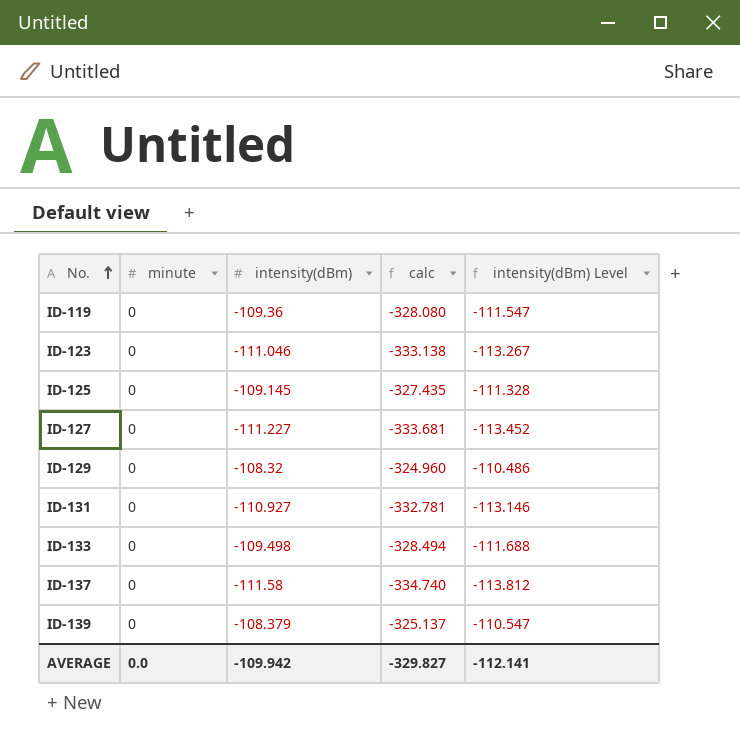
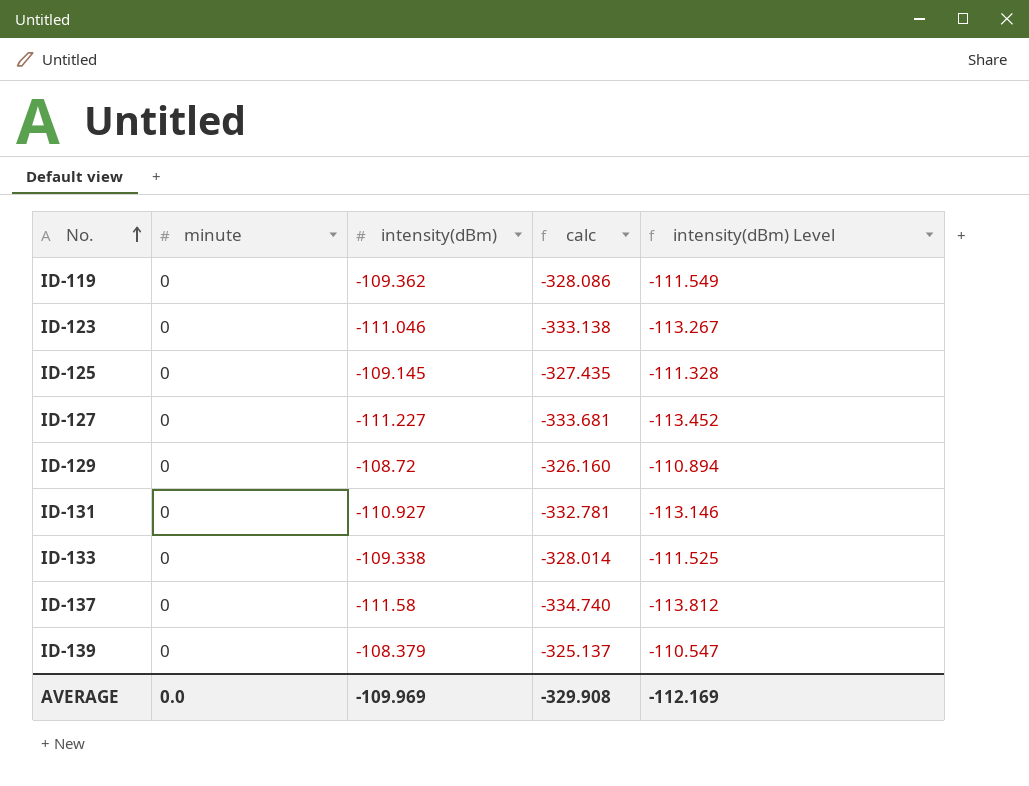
ID-119 | intensity(dBm): -109.36 -> -109.362
ID-119 | calc: -328.080 -> -328.086
ID-119 | intensity(dBm) Level: -111.547 -> -111.549
ID-129 | intensity(dBm): -108.32 -> -108.72
ID-129 | calc: -324.960 -> -326.160
ID-129 | intensity(dBm) Level: -110.486 -> -110.894
ID-133 | intensity(dBm): -109.498 -> -109.338
ID-133 | calc: -328.494 -> -328.014
ID-133 | intensity(dBm) Level: -111.688 -> -111.525
AVERAGE | intensity(dBm): -109.942 -> -109.969
AVERAGE | calc: -329.827 -> -329.908
AVERAGE | intensity(dBm) Level: -112.141 -> -112.169

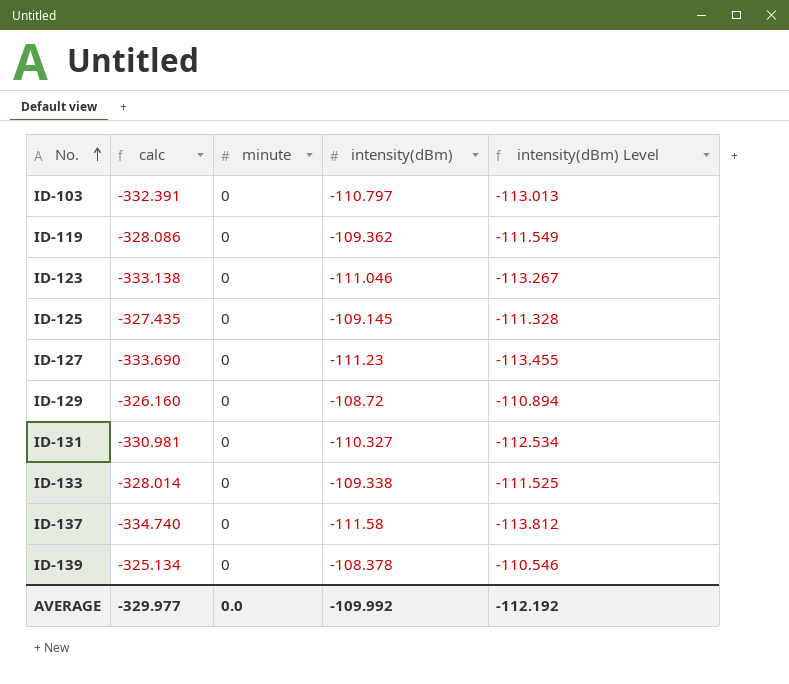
column calc | position: 4 -> 2
row ID-103: none -> -332.391 | 0 | -110.797 | -113.013
ID-127 | calc: -333.681 -> -333.690
ID-127 | intensity(dBm): -111.227 -> -111.23
ID-127 | intensity(dBm) Level: -113.452 -> -113.455
ID-131 | calc: -332.781 -> -330.981
ID-131 | intensity(dBm): -110.927 -> -110.327
ID-131 | intensity(dBm) Level: -113.146 -> -112.534
ID-139 | calc: -325.137 -> -325.134
ID-139 | intensity(dBm): -108.379 -> -108.378
ID-139 | intensity(dBm) Level: -110.547 -> -110.546
AVERAGE | calc: -329.908 -> -329.977
AVERAGE | intensity(dBm): -109.969 -> -109.992
AVERAGE | intensity(dBm) Level: -112.169 -> -112.192

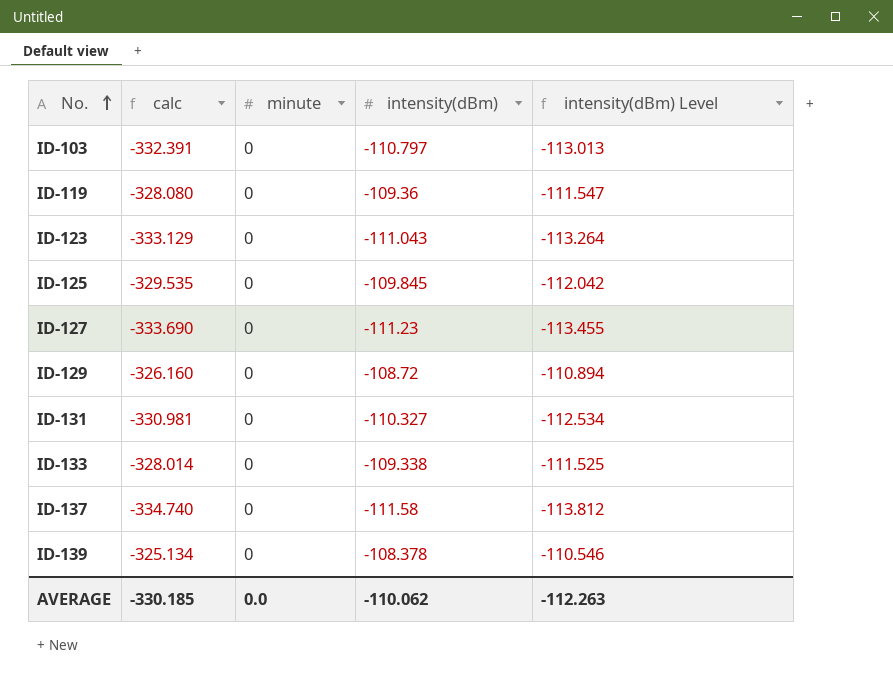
ID-119 | calc: -328.086 -> -328.080
ID-119 | intensity(dBm): -109.362 -> -109.36
ID-119 | intensity(dBm) Level: -111.549 -> -111.547
ID-123 | calc: -333.138 -> -333.129
ID-123 | intensity(dBm): -111.046 -> -111.043
ID-123 | intensity(dBm) Level: -113.267 -> -113.264
ID-125 | calc: -327.435 -> -329.535
ID-125 | intensity(dBm): -109.145 -> -109.845
ID-125 | intensity(dBm) Level: -111.328 -> -112.042
AVERAGE | calc: -329.977 -> -330.185
AVERAGE | intensity(dBm): -109.992 -> -110.062
AVERAGE | intensity(dBm) Level: -112.192 -> -112.263

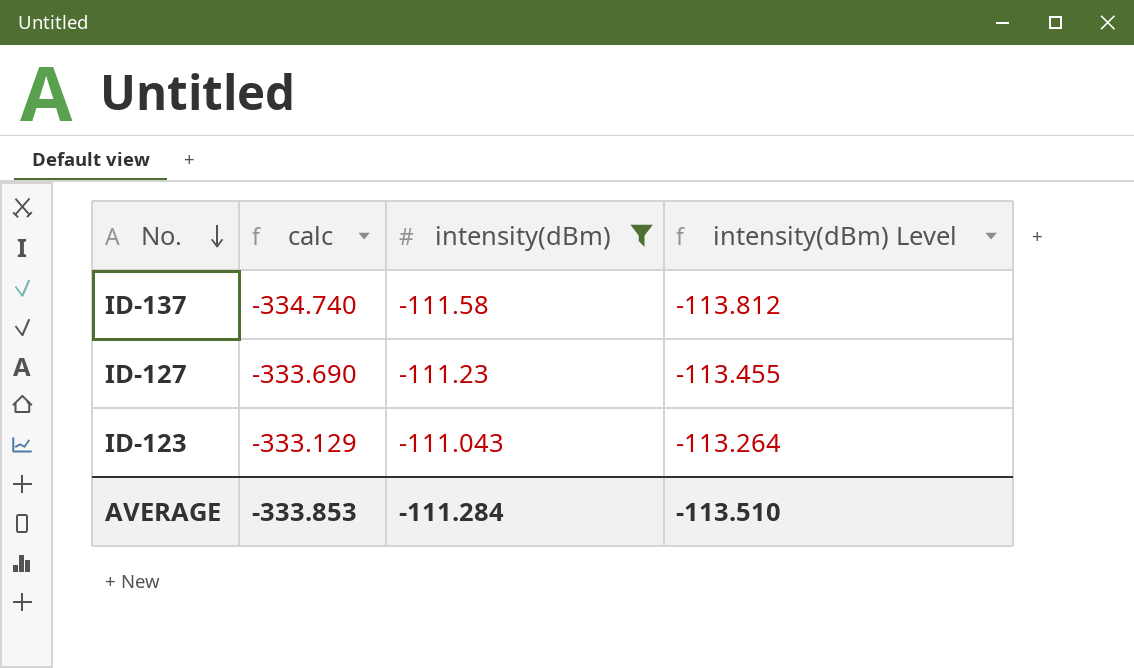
filter: none -> intensity(dBm) <= -111.043
row order: No. ascending -> No. descending
column minute | position: 3 -> none
AVERAGE | calc: -330.185 -> -333.853
AVERAGE | intensity(dBm): -110.062 -> -111.284
AVERAGE | intensity(dBm) Level: -112.263 -> -113.510

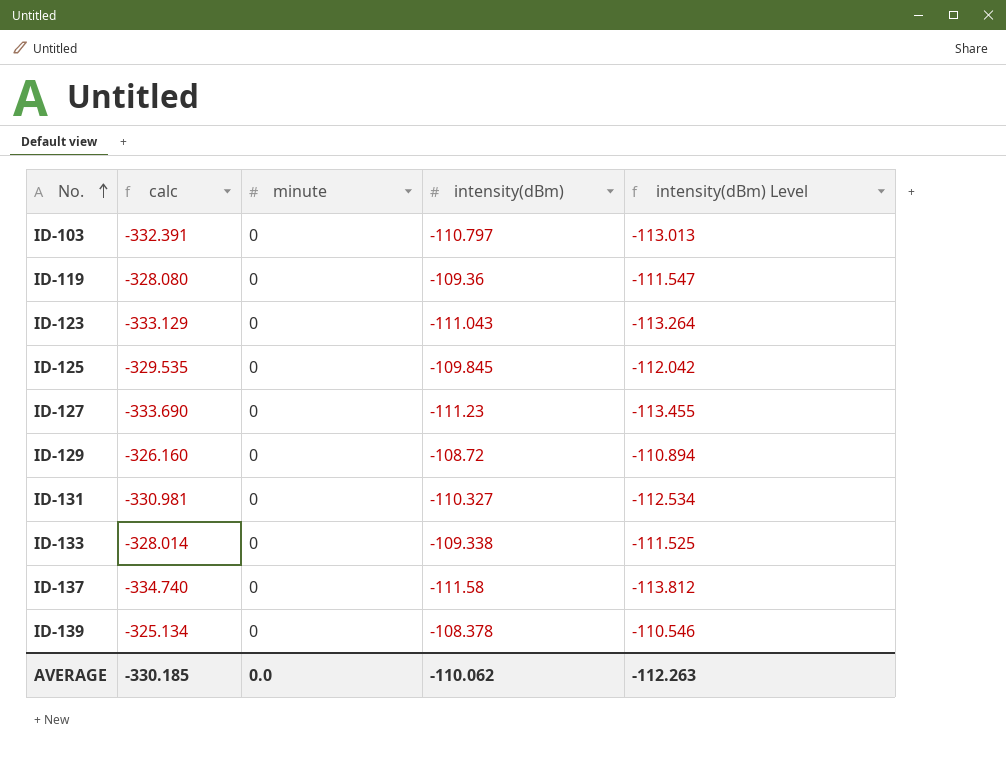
filter: intensity(dBm) <= -111.043 -> none
row order: No. descending -> No. ascending
column minute | position: none -> 3
AVERAGE | calc: -333.853 -> -330.185
AVERAGE | intensity(dBm): -111.284 -> -110.062
AVERAGE | intensity(dBm) Level: -113.510 -> -112.263

